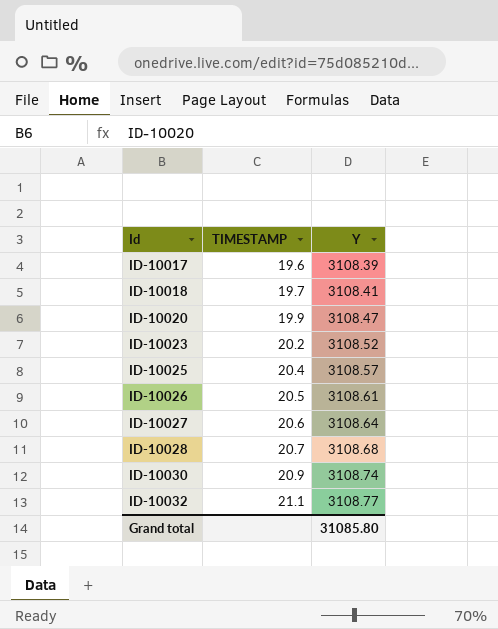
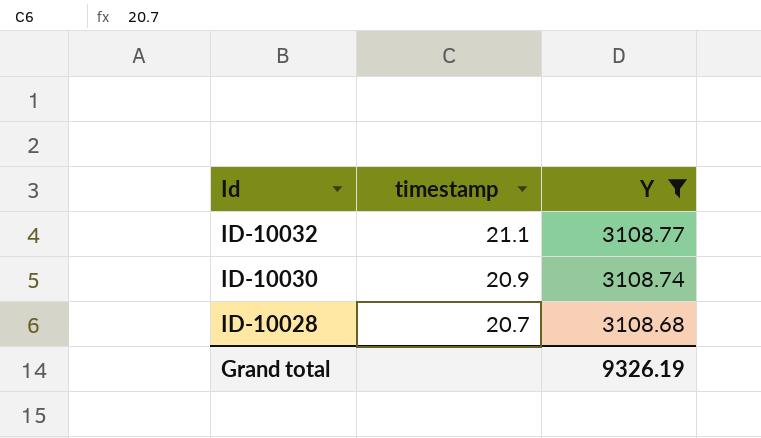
filter: none -> Y >= 3108.68
row order: Id ascending -> Id descending
column name: TIMESTAMP -> timestamp
Grand total | Y: 31085.80 -> 9326.19

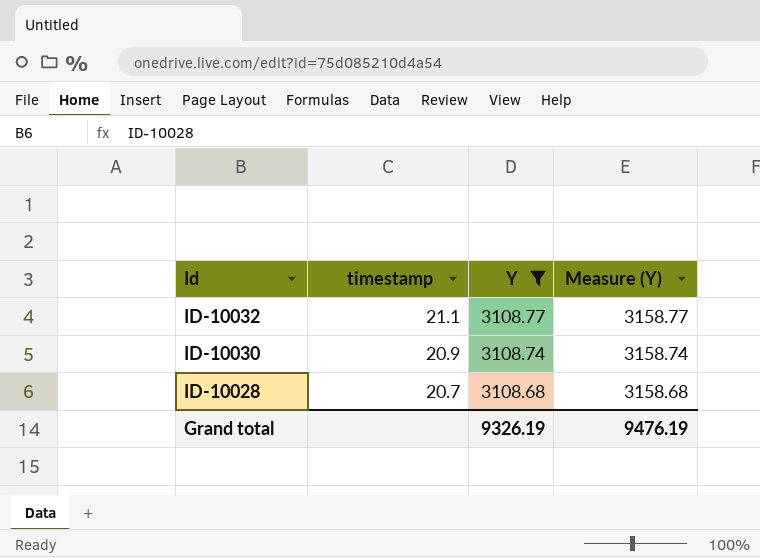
column Measure (Y) | formula: none -> [Y] + 50

